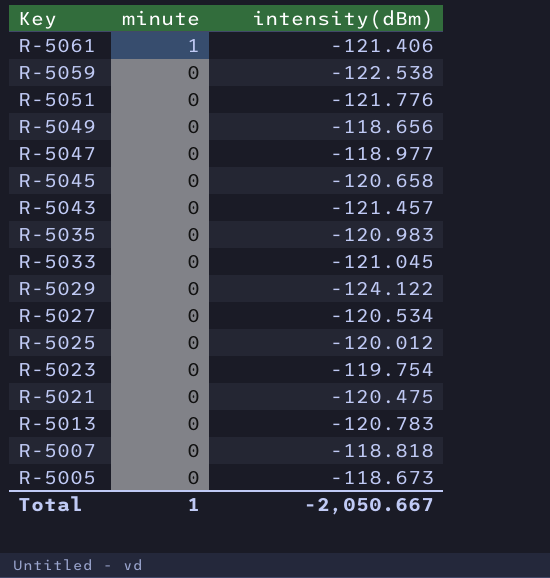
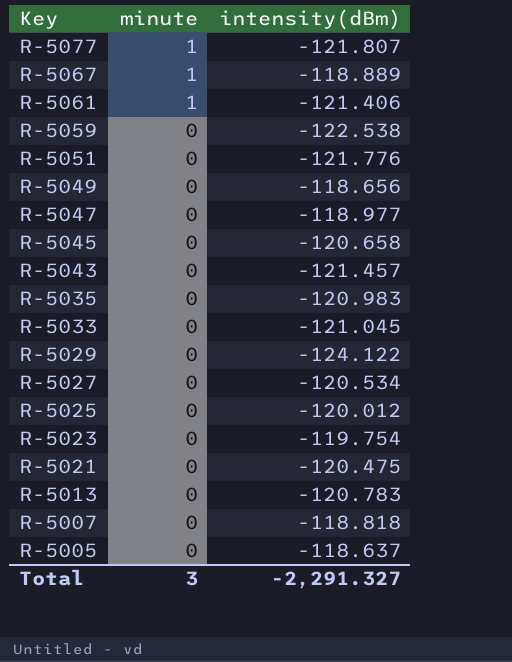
row R-5077: none -> 1 | -121.807
row R-5067: none -> 1 | -118.889
R-5005 | intensity(dBm): -118.673 -> -118.637
Total | minute: 1 -> 3
Total | intensity(dBm): -2,050.667 -> -2,291.327

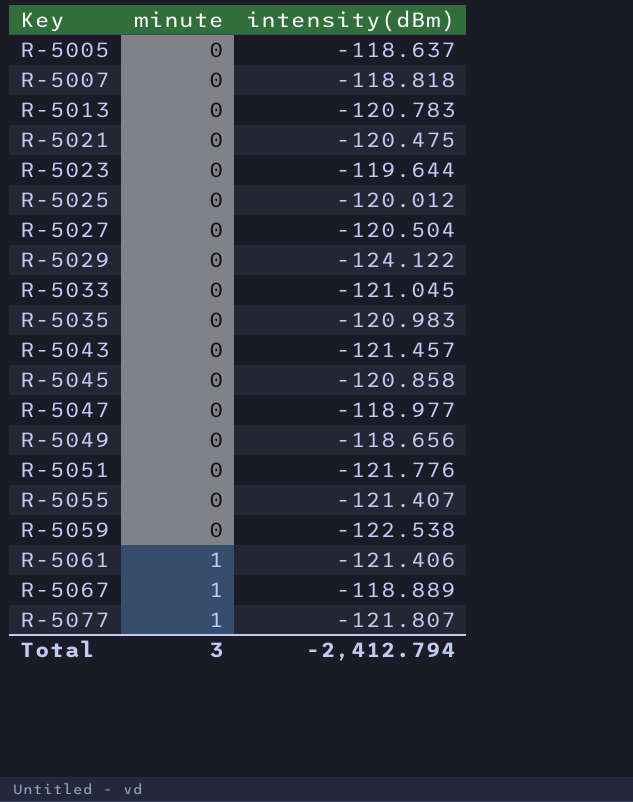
row order: Key descending -> Key ascending
R-5023 | intensity(dBm): -119.754 -> -119.644
R-5027 | intensity(dBm): -120.534 -> -120.504
R-5045 | intensity(dBm): -120.658 -> -120.858
row R-5055: none -> 0 | -121.407
Total | intensity(dBm): -2,291.327 -> -2,412.794

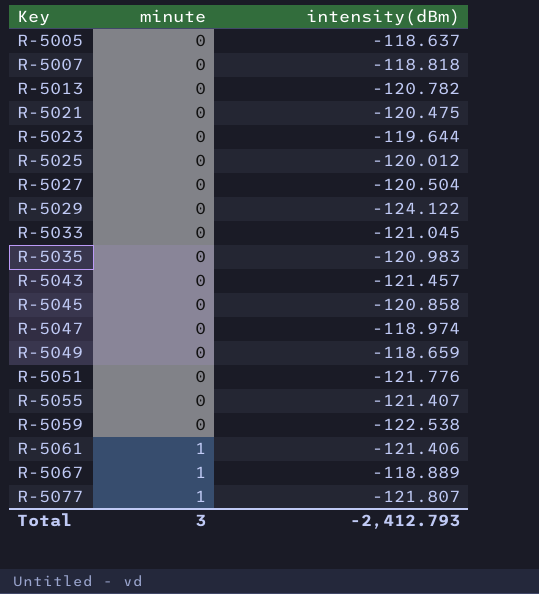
R-5013 | intensity(dBm): -120.783 -> -120.782
R-5047 | intensity(dBm): -118.977 -> -118.974
R-5049 | intensity(dBm): -118.656 -> -118.659
Total | intensity(dBm): -2,412.794 -> -2,412.793

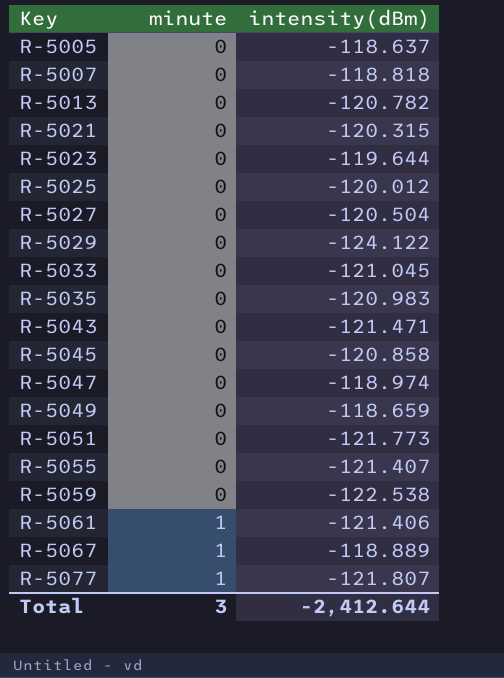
R-5021 | intensity(dBm): -120.475 -> -120.315
R-5043 | intensity(dBm): -121.457 -> -121.471
R-5051 | intensity(dBm): -121.776 -> -121.773
Total | intensity(dBm): -2,412.793 -> -2,412.644

